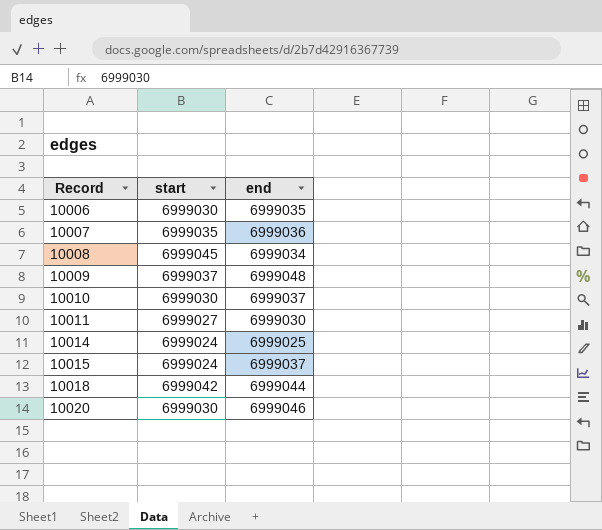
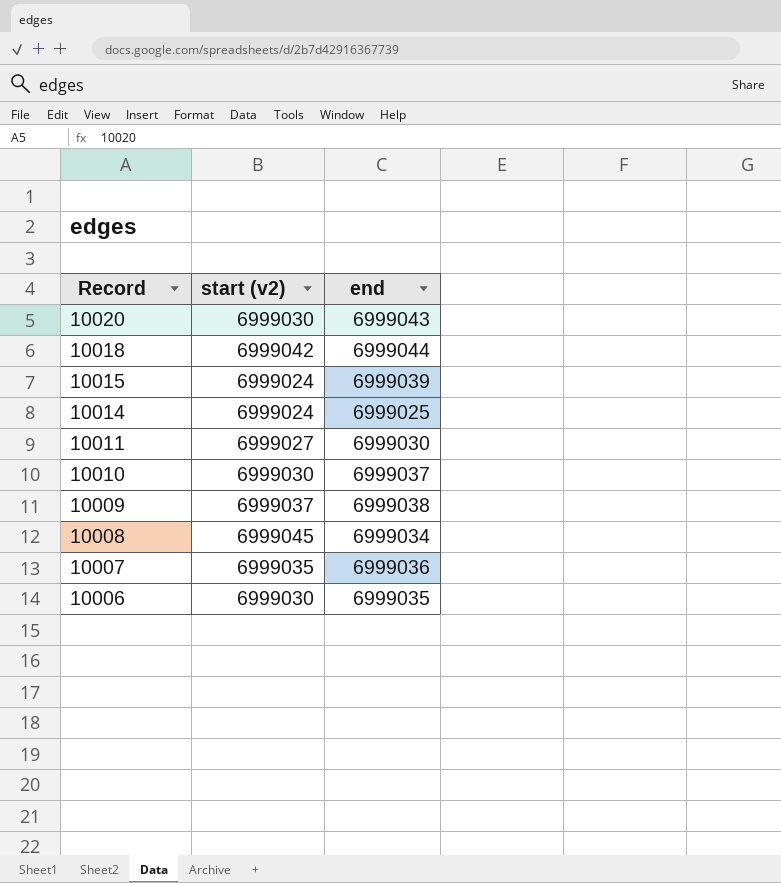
row order: Record ascending -> Record descending
column name: start -> start (v2)
10020 | end: 6999046 -> 6999043
10015 | end: 6999037 -> 6999039
10009 | end: 6999048 -> 6999038

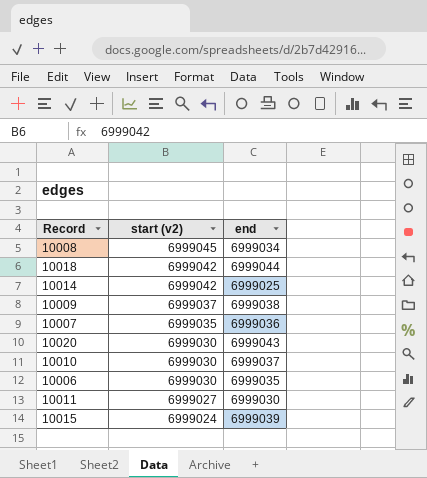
row order: Record descending -> start (v2) descending
10014 | start (v2): 6999024 -> 6999042

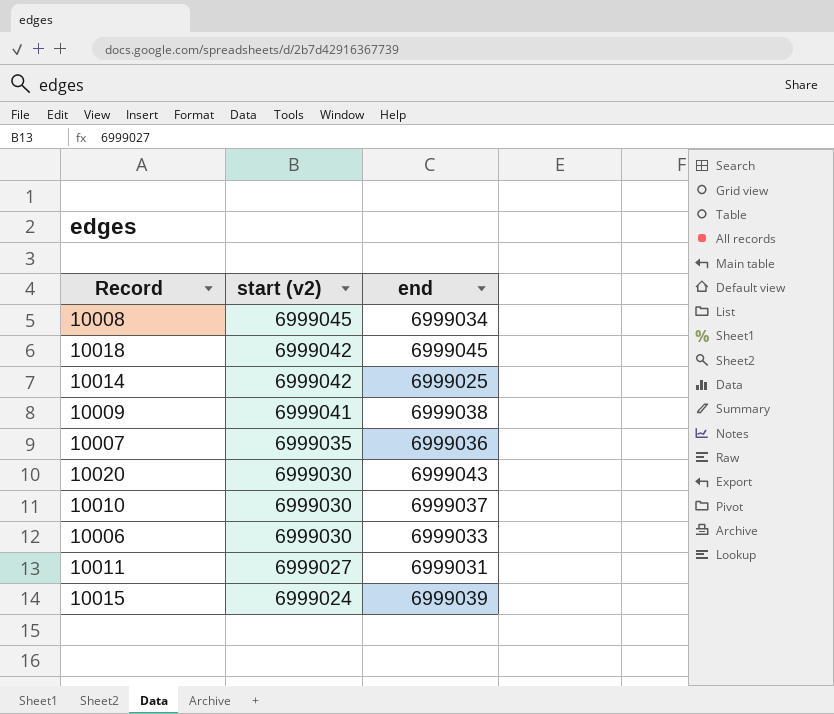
10018 | end: 6999044 -> 6999045
10009 | start (v2): 6999037 -> 6999041
10006 | end: 6999035 -> 6999033
10011 | end: 6999030 -> 6999031

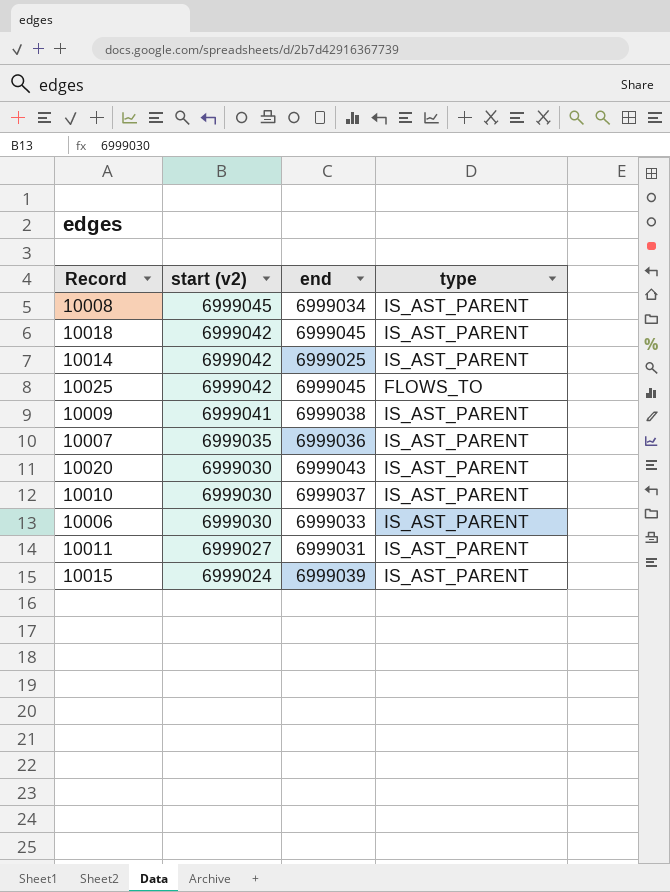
column type | position: none -> 4
row 10025: none -> 6999042 | 6999045 | FLOWS_TO

